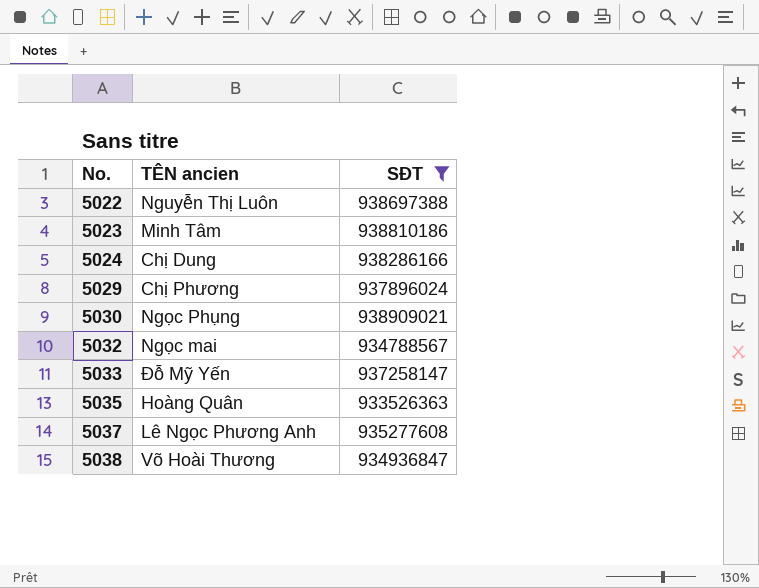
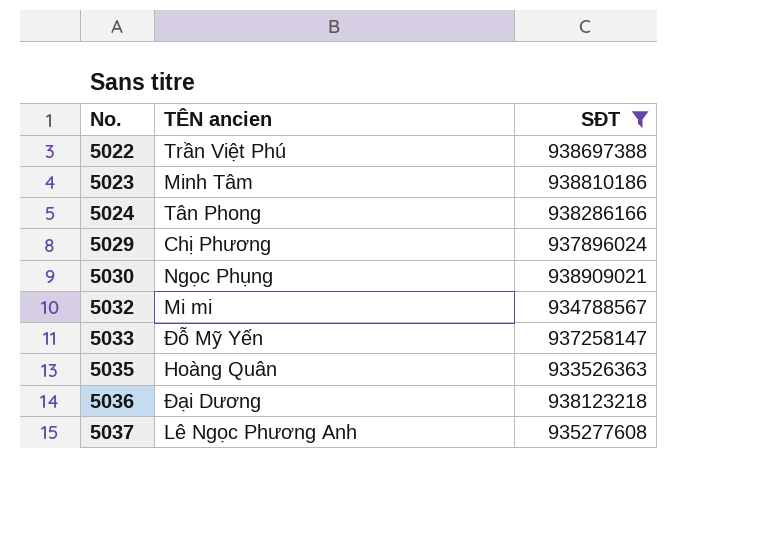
row 5038: Võ Hoài Thương | 934936847 -> none
5022 | TÊN ancien: Nguyễn Thị Luôn -> Trần Việt Phú
5024 | TÊN ancien: Chị Dung -> Tân Phong
5032 | TÊN ancien: Ngọc mai -> Mi mi
row 5036: none -> Đại Dương | 938123218

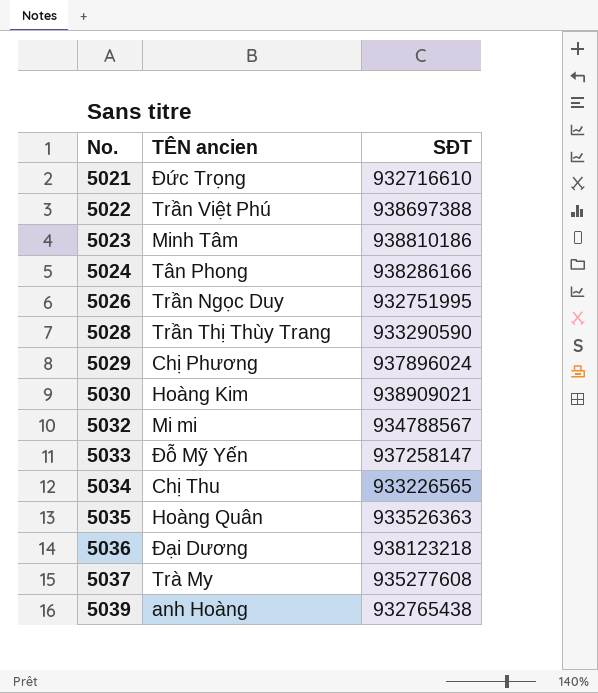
filter: SĐT >= 933526363 -> none
5030 | TÊN ancien: Ngọc Phụng -> Hoàng Kim
5037 | TÊN ancien: Lê Ngọc Phương Anh -> Trà My

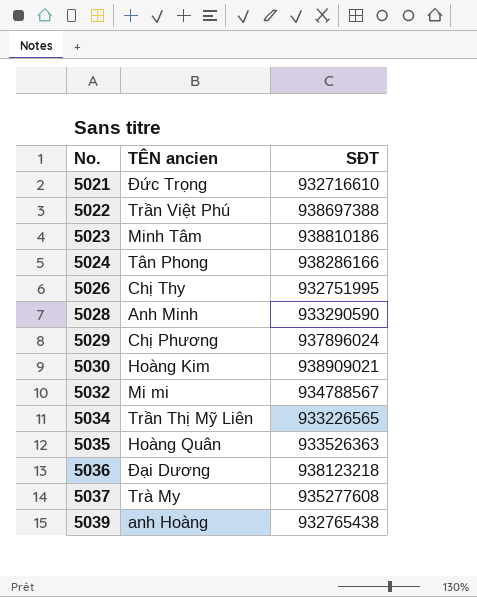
row 5033: Đỗ Mỹ Yến | 937258147 -> none
5026 | TÊN ancien: Trần Ngọc Duy -> Chị Thy
5028 | TÊN ancien: Trần Thị Thùy Trang -> Anh Minh
5034 | TÊN ancien: Chị Thu -> Trần Thị Mỹ Liên

